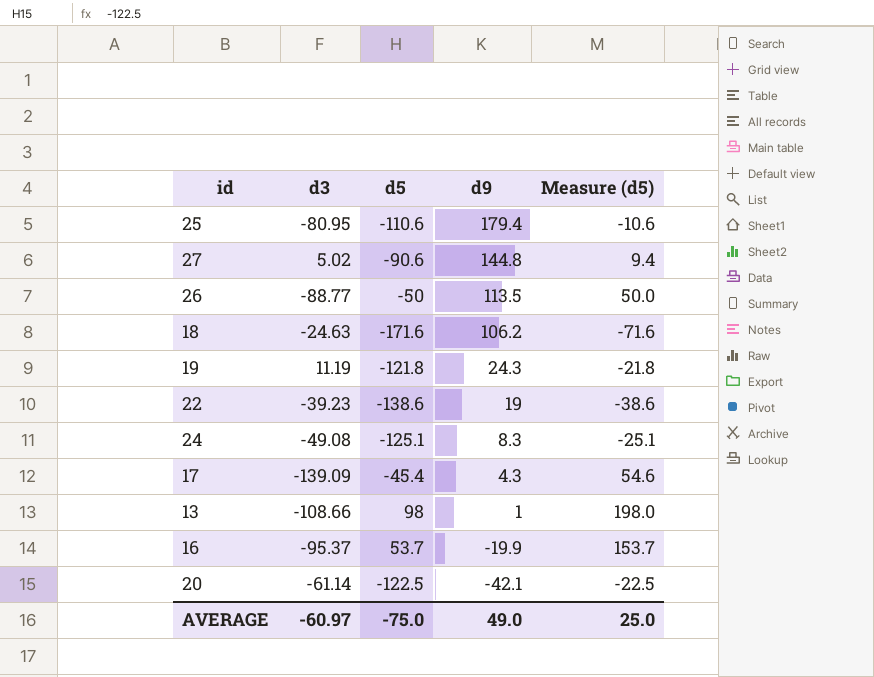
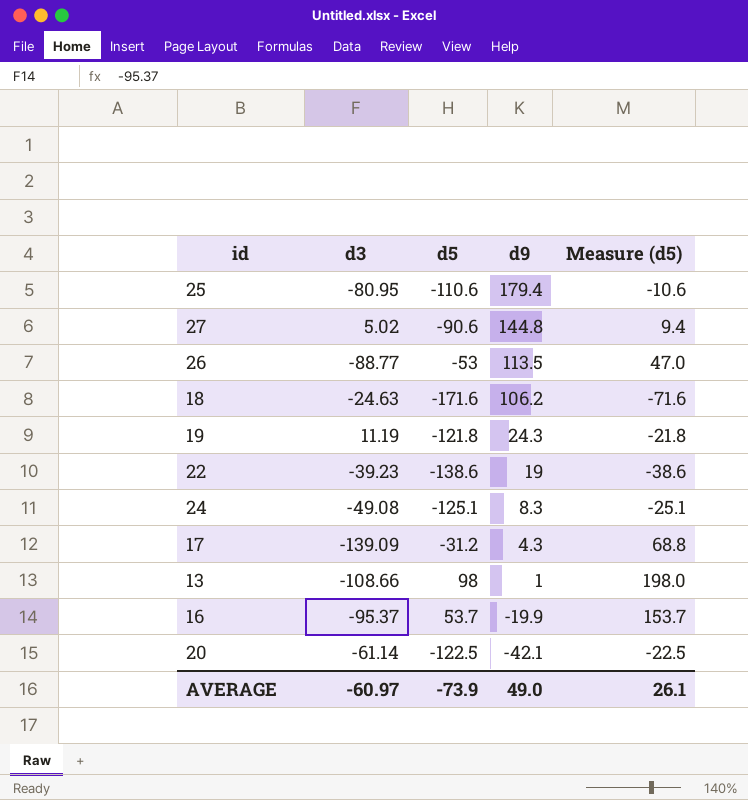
26 | d5: -50 -> -53
26 | Measure (d5): 50.0 -> 47.0
17 | d5: -45.4 -> -31.2
17 | Measure (d5): 54.6 -> 68.8
AVERAGE | d5: -75.0 -> -73.9
AVERAGE | Measure (d5): 25.0 -> 26.1

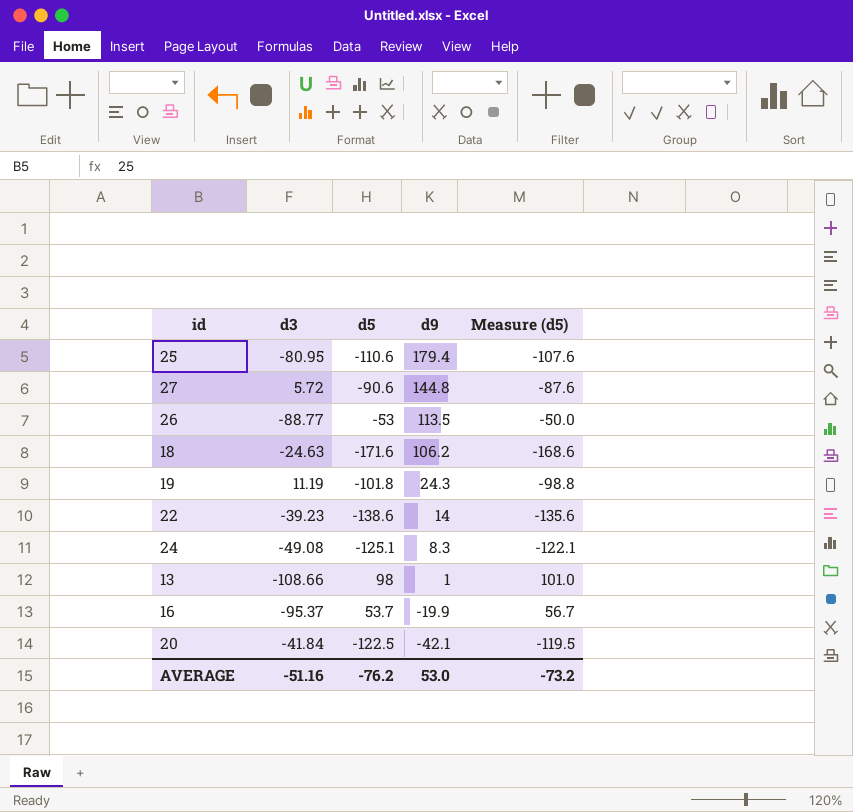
column Measure (d5) | formula: [d5] + 100 -> [d5] + 3
row 17: -139.09 | -31.2 | 4.3 | 68.8 -> none
27 | d3: 5.02 -> 5.72
19 | d5: -121.8 -> -101.8
22 | d9: 19 -> 14
20 | d3: -61.14 -> -41.84
AVERAGE | d3: -60.97 -> -51.16
AVERAGE | d5: -73.9 -> -76.2
AVERAGE | d9: 49.0 -> 53.0
AVERAGE | Measure (d5): 26.1 -> -73.2

